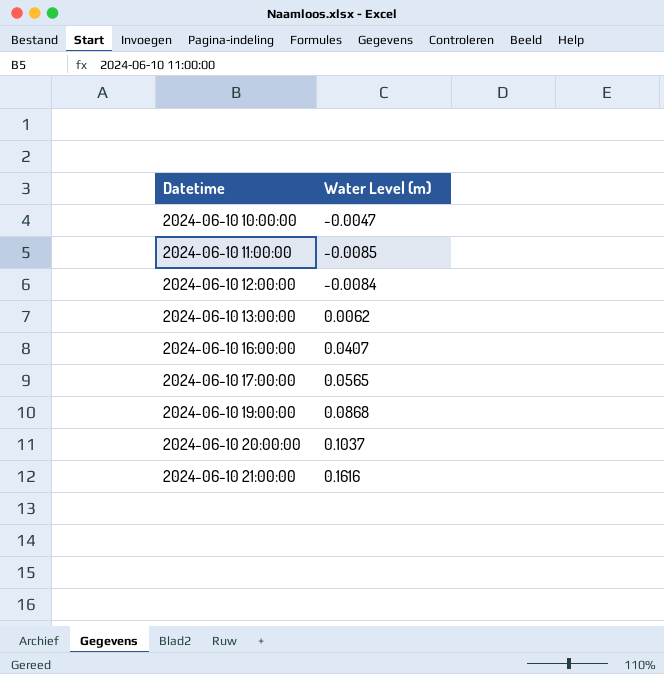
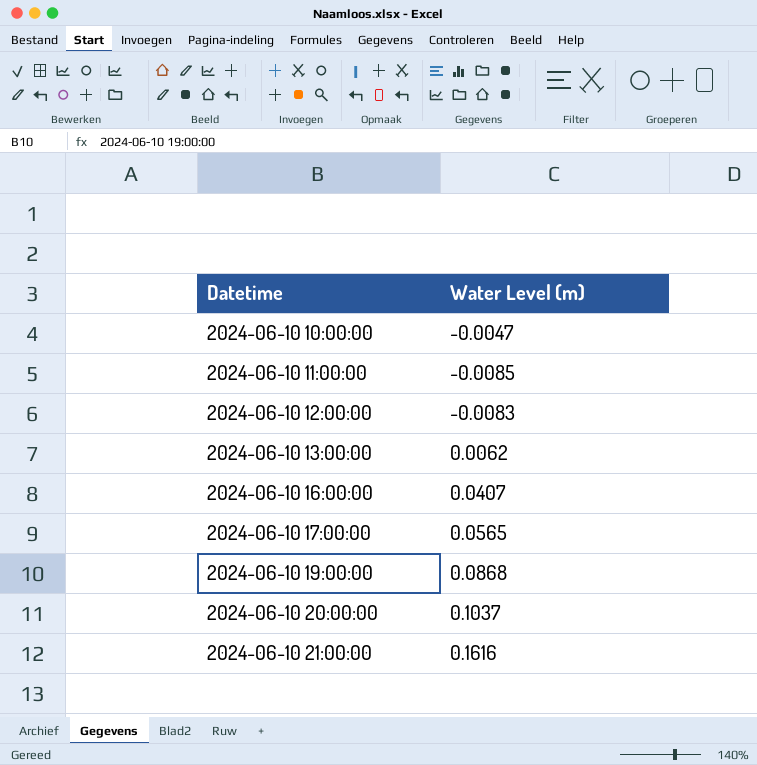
2024-06-10 12:00:00 | Water Level (m): -0.0084 -> -0.0083

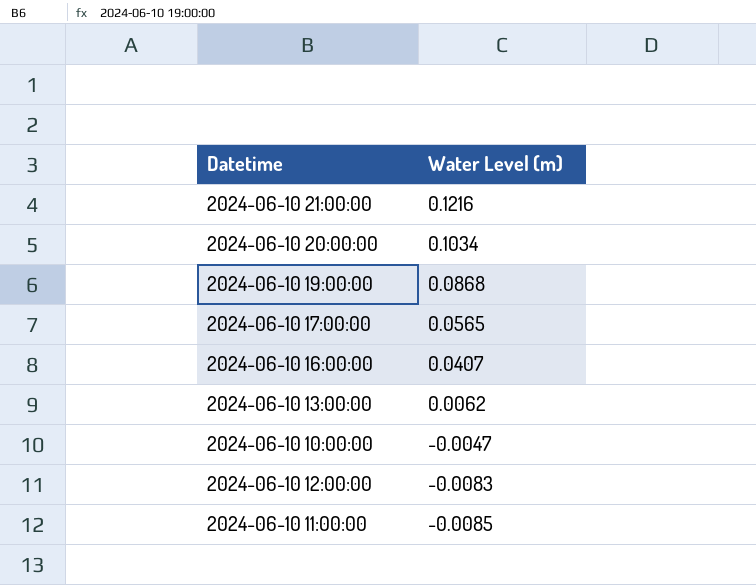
row order: Datetime ascending -> Water Level (m) descending
2024-06-10 21:00:00 | Water Level (m): 0.1616 -> 0.1216
2024-06-10 20:00:00 | Water Level (m): 0.1037 -> 0.1034

